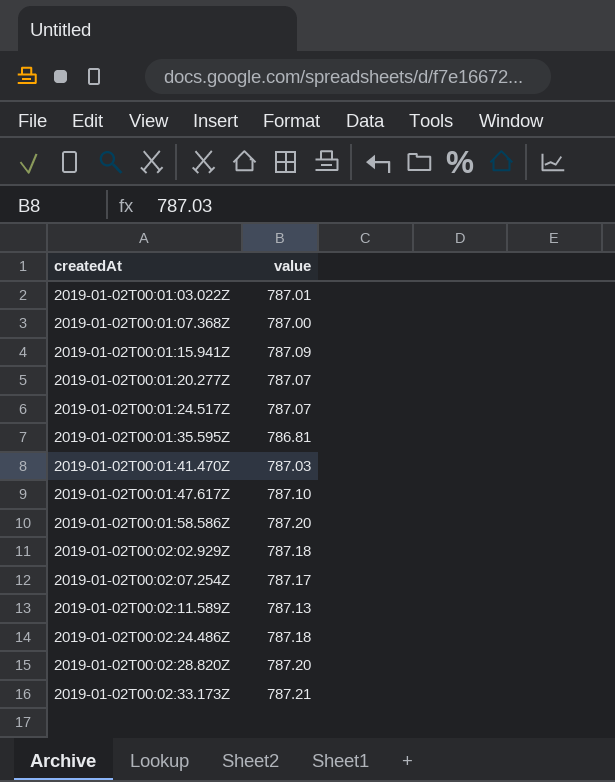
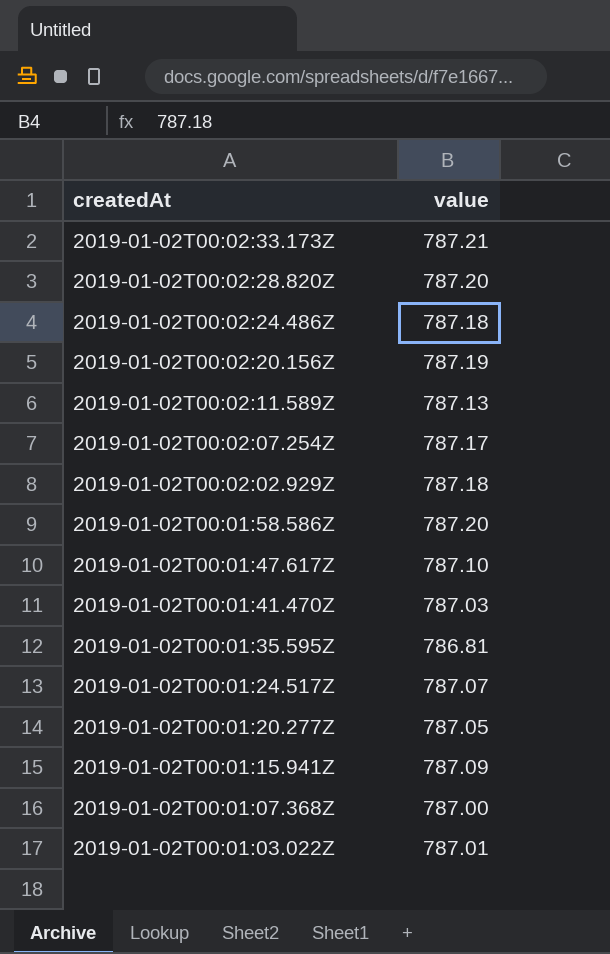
row order: createdAt ascending -> createdAt descending
row 2019-01-02T00:02:20.156Z: none -> 787.19
2019-01-02T00:01:20.277Z | value: 787.07 -> 787.05

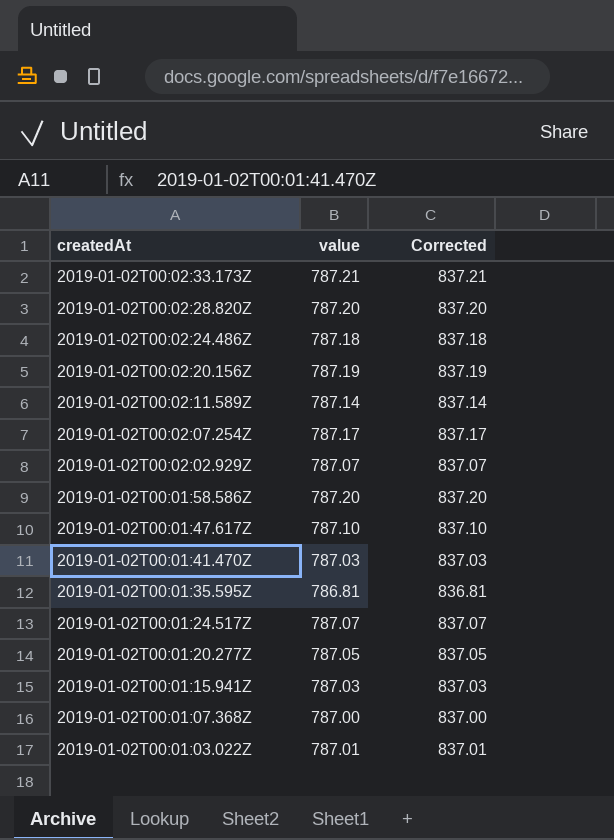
column Corrected | formula: none -> [value] + 50
2019-01-02T00:02:11.589Z | value: 787.13 -> 787.14
2019-01-02T00:02:02.929Z | value: 787.18 -> 787.07
2019-01-02T00:01:15.941Z | value: 787.09 -> 787.03

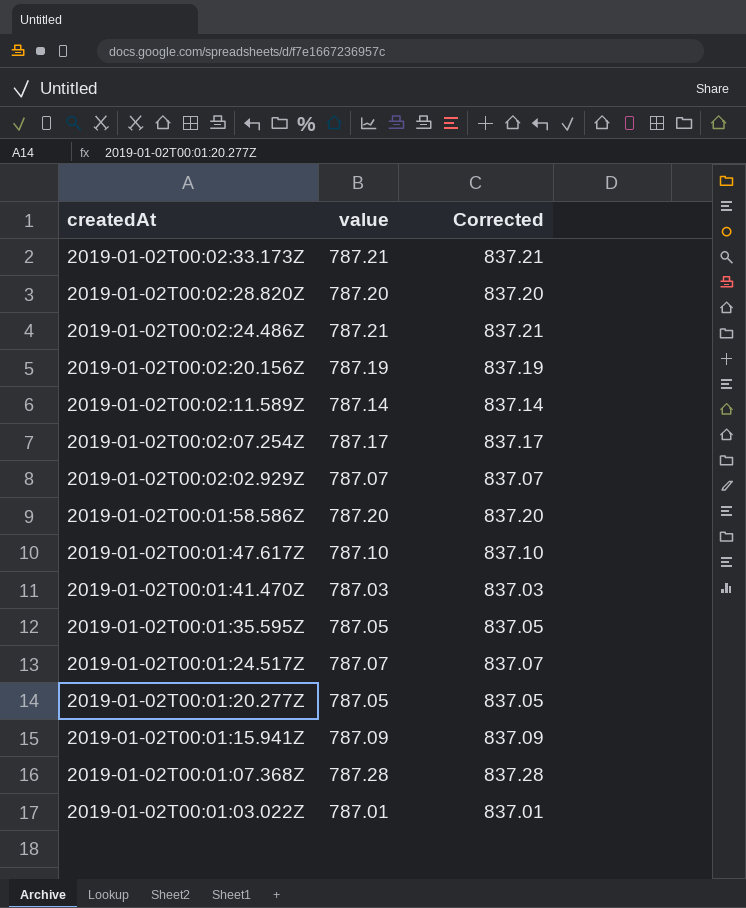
2019-01-02T00:02:24.486Z | value: 787.18 -> 787.21
2019-01-02T00:02:24.486Z | Corrected: 837.18 -> 837.21
2019-01-02T00:01:35.595Z | value: 786.81 -> 787.05
2019-01-02T00:01:35.595Z | Corrected: 836.81 -> 837.05
2019-01-02T00:01:15.941Z | value: 787.03 -> 787.09
2019-01-02T00:01:15.941Z | Corrected: 837.03 -> 837.09
2019-01-02T00:01:07.368Z | value: 787.00 -> 787.28
2019-01-02T00:01:07.368Z | Corrected: 837.00 -> 837.28

